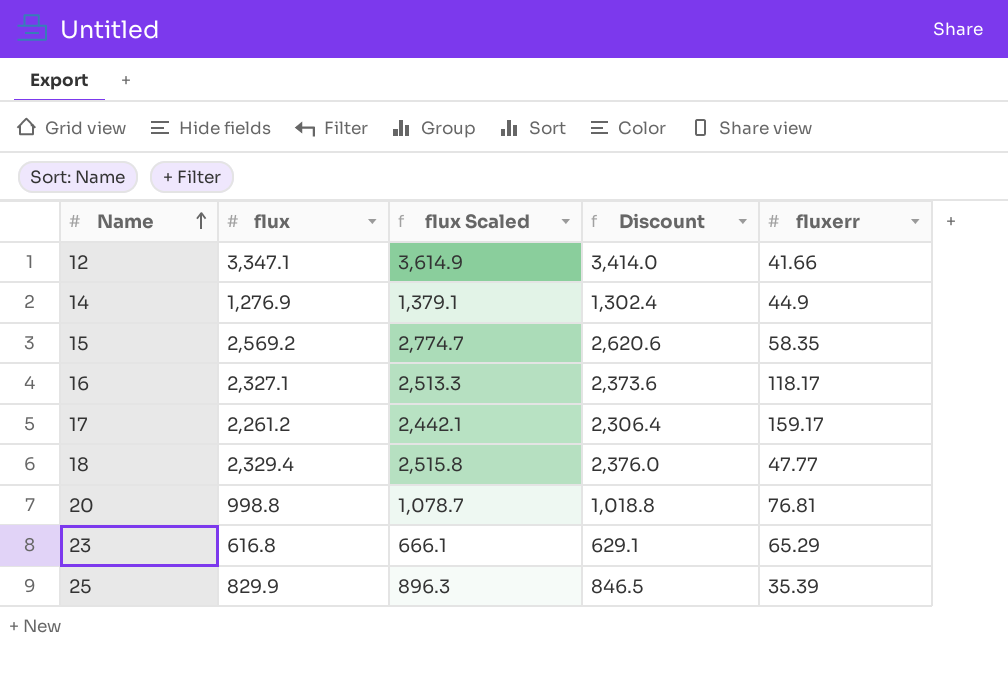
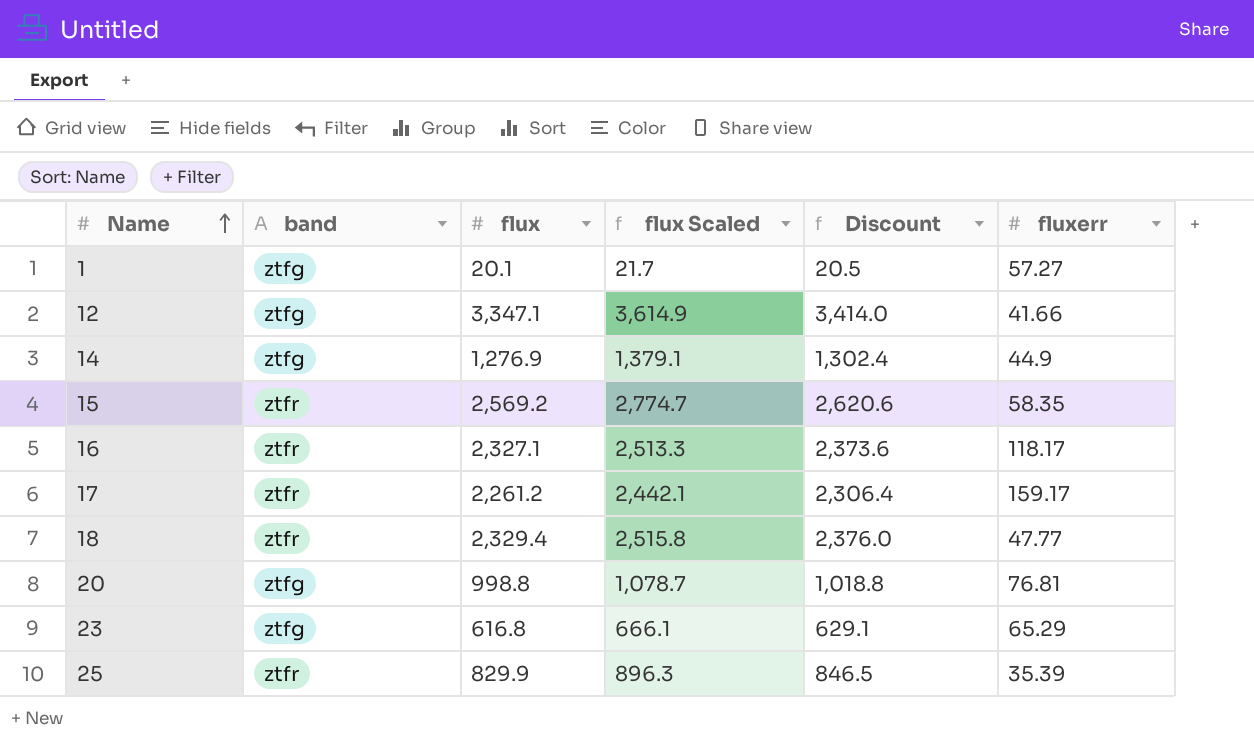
column band | position: none -> 2
row 1: none -> ztfg | 20.1 | 21.7 | 20.5 | 57.27

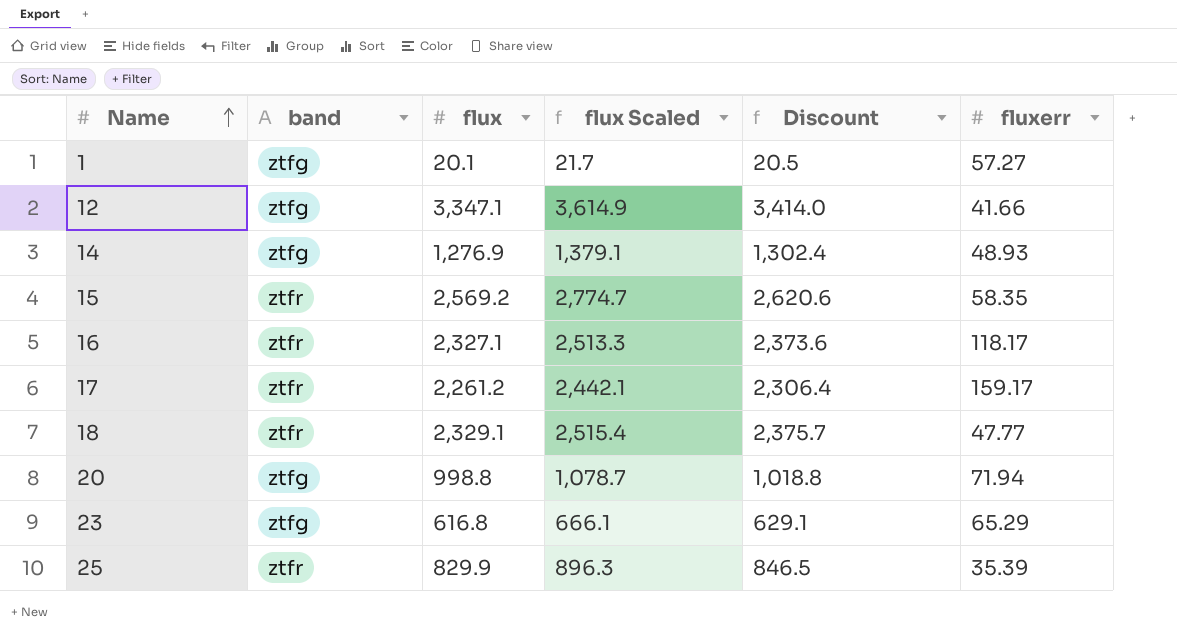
14 | fluxerr: 44.9 -> 48.93
18 | flux: 2,329.4 -> 2,329.1
18 | flux Scaled: 2,515.8 -> 2,515.4
18 | Discount: 2,376.0 -> 2,375.7
20 | fluxerr: 76.81 -> 71.94

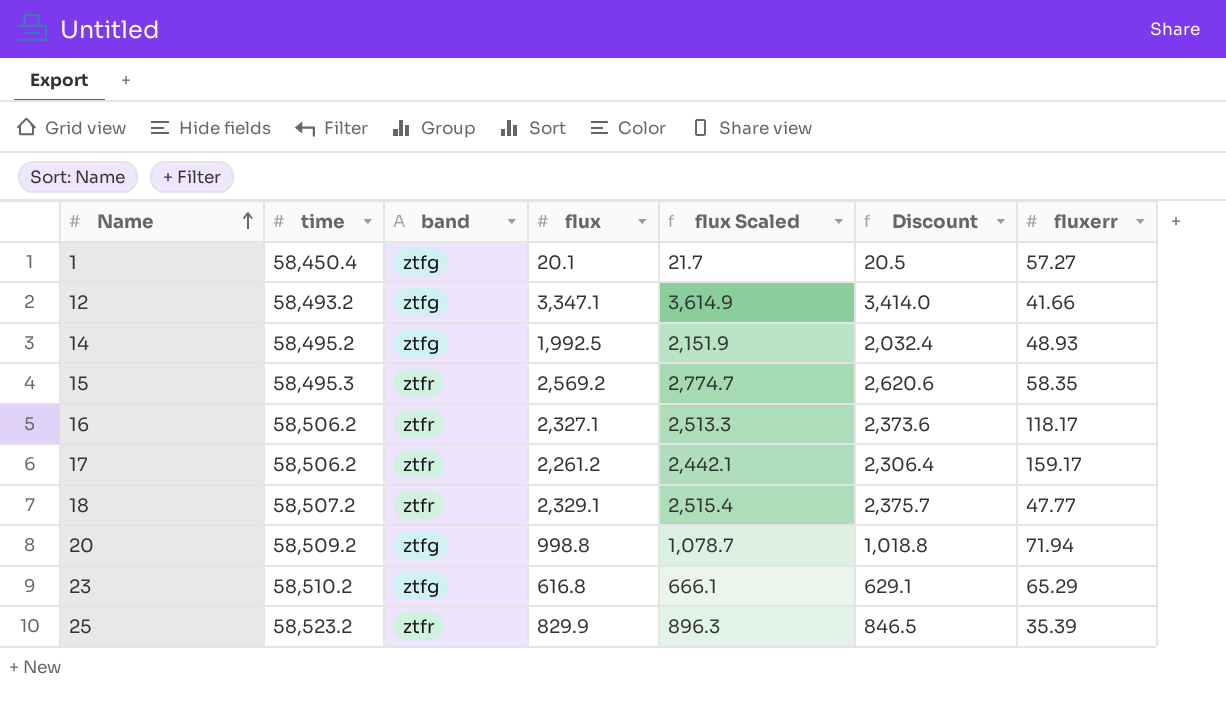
column time | position: none -> 2
14 | flux: 1,276.9 -> 1,992.5
14 | flux Scaled: 1,379.1 -> 2,151.9
14 | Discount: 1,302.4 -> 2,032.4

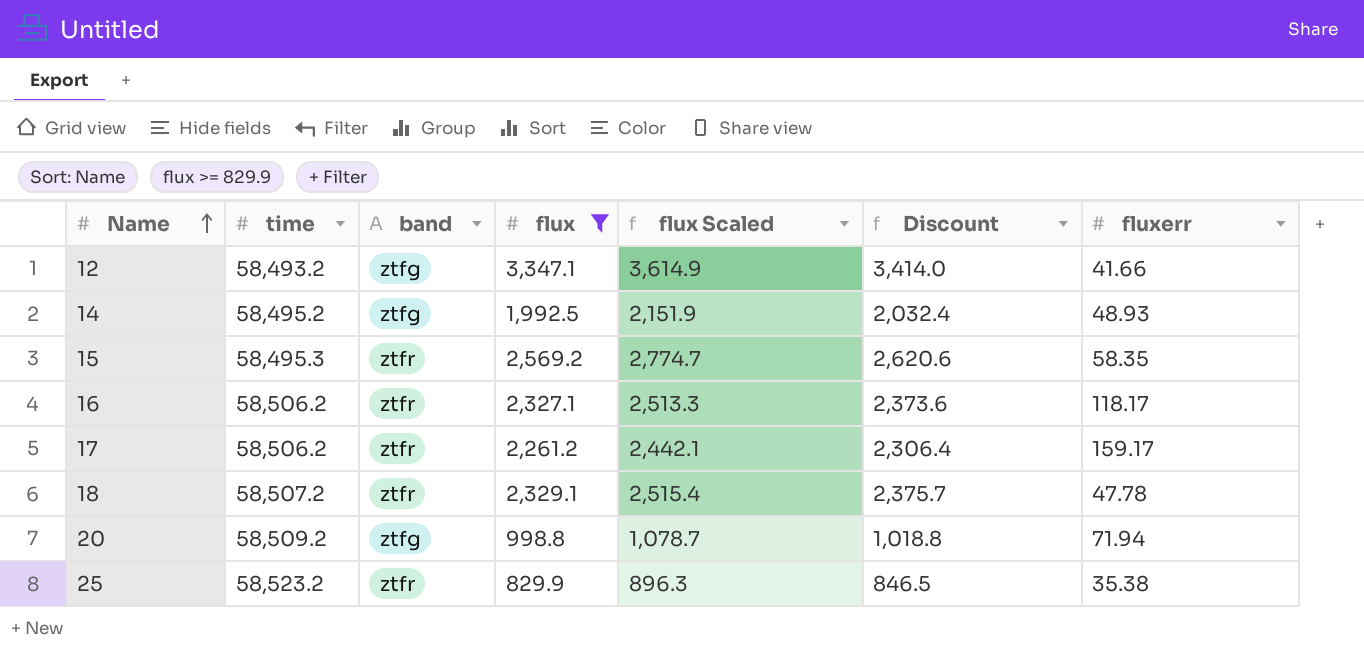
filter: none -> flux >= 829.9
18 | fluxerr: 47.77 -> 47.78
25 | fluxerr: 35.39 -> 35.38

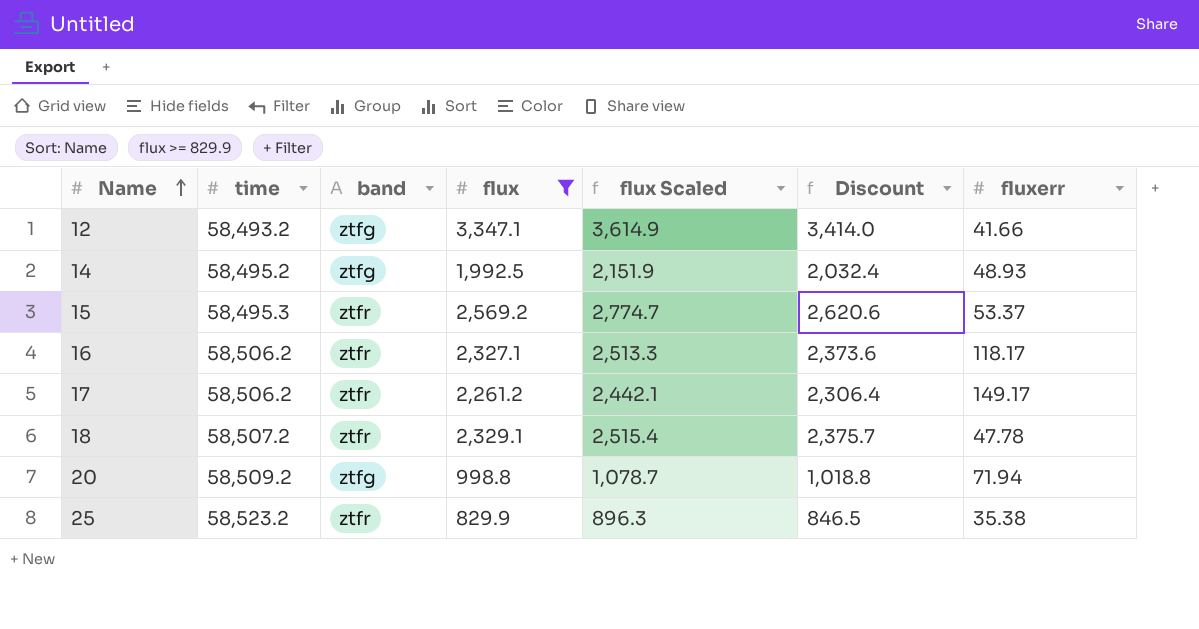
15 | fluxerr: 58.35 -> 53.37
17 | fluxerr: 159.17 -> 149.17

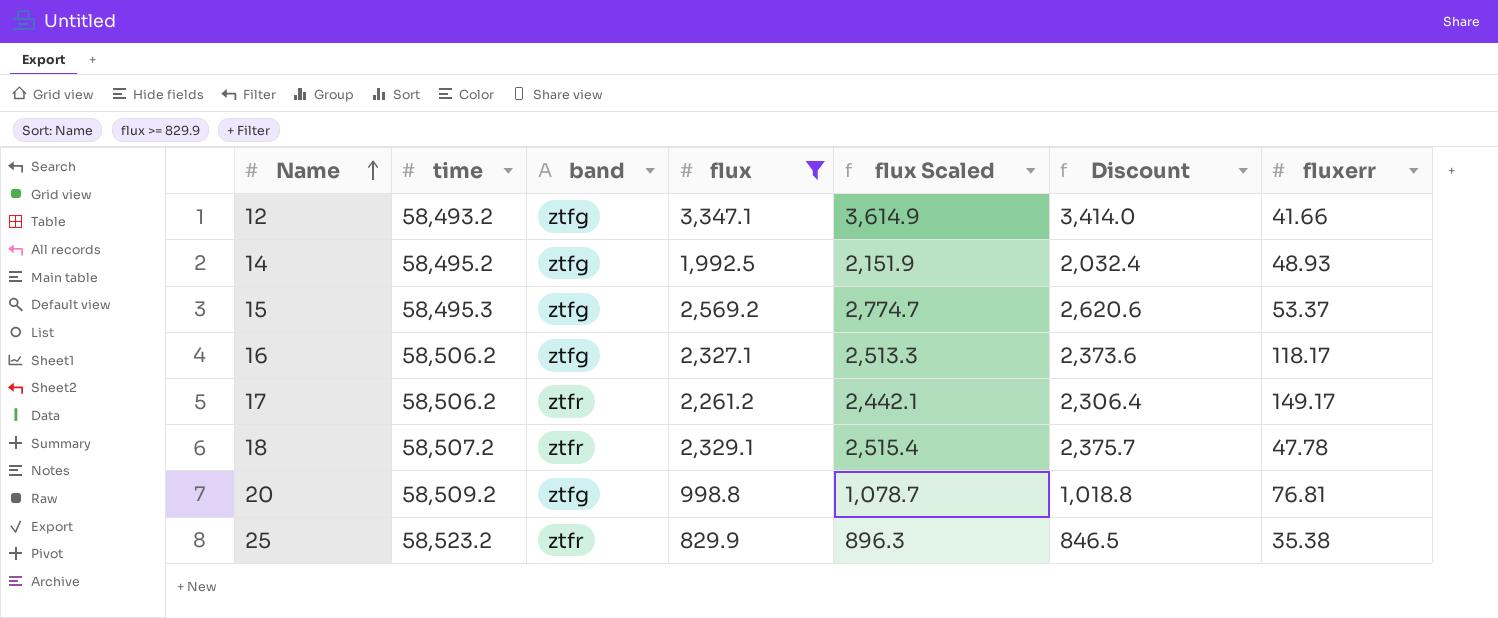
15 | band: ztfr -> ztfg
16 | band: ztfr -> ztfg
20 | fluxerr: 71.94 -> 76.81

